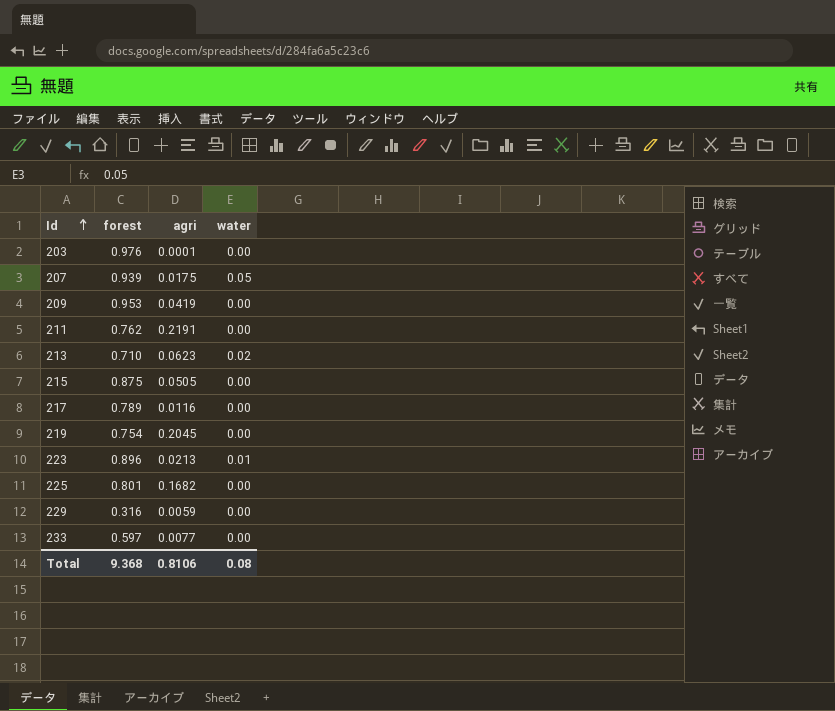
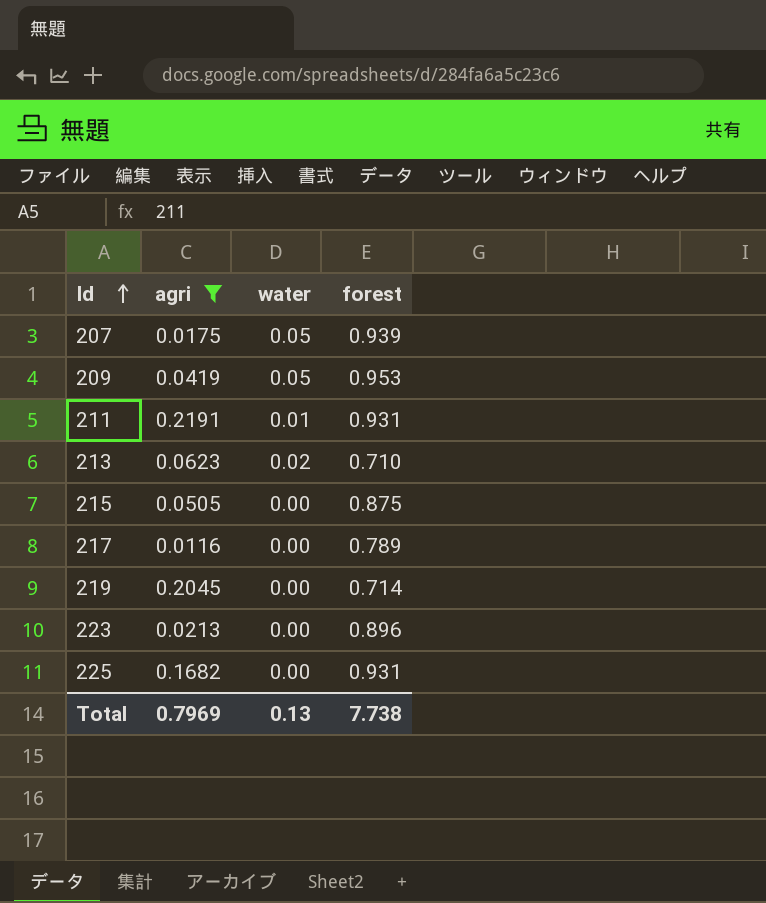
filter: none -> agri >= 0.0116
column forest | position: 2 -> 4
209 | water: 0.00 -> 0.05
211 | water: 0.00 -> 0.01
211 | forest: 0.762 -> 0.931
219 | forest: 0.754 -> 0.714
223 | water: 0.01 -> 0.00
225 | forest: 0.801 -> 0.931
Total | agri: 0.8106 -> 0.7969
Total | water: 0.08 -> 0.13
Total | forest: 9.368 -> 7.738

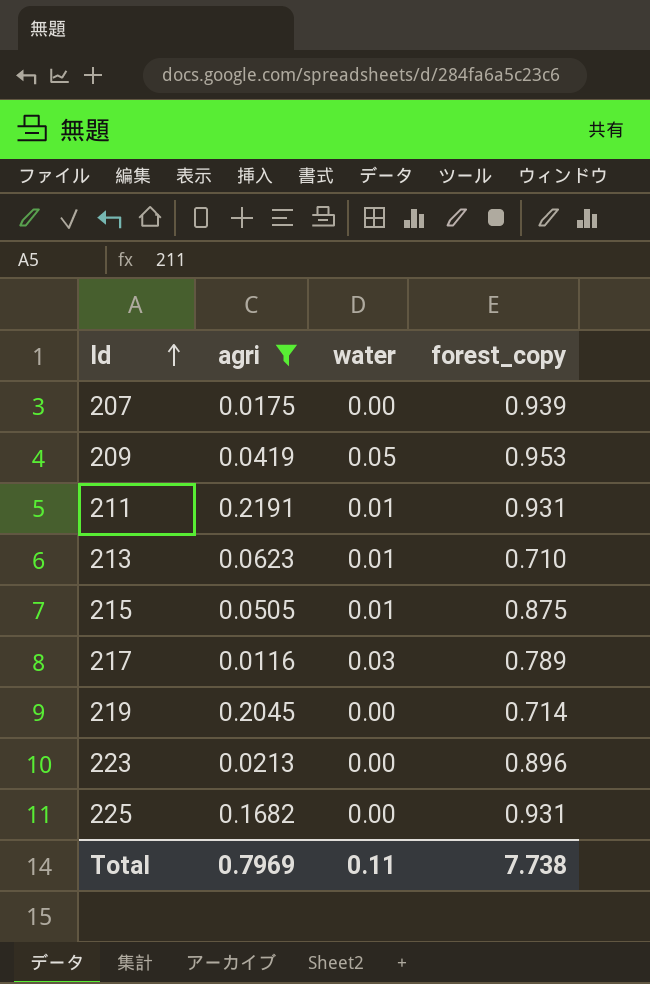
column name: forest -> forest_copy
207 | water: 0.05 -> 0.00
213 | water: 0.02 -> 0.01
215 | water: 0.00 -> 0.01
217 | water: 0.00 -> 0.03
Total | water: 0.13 -> 0.11

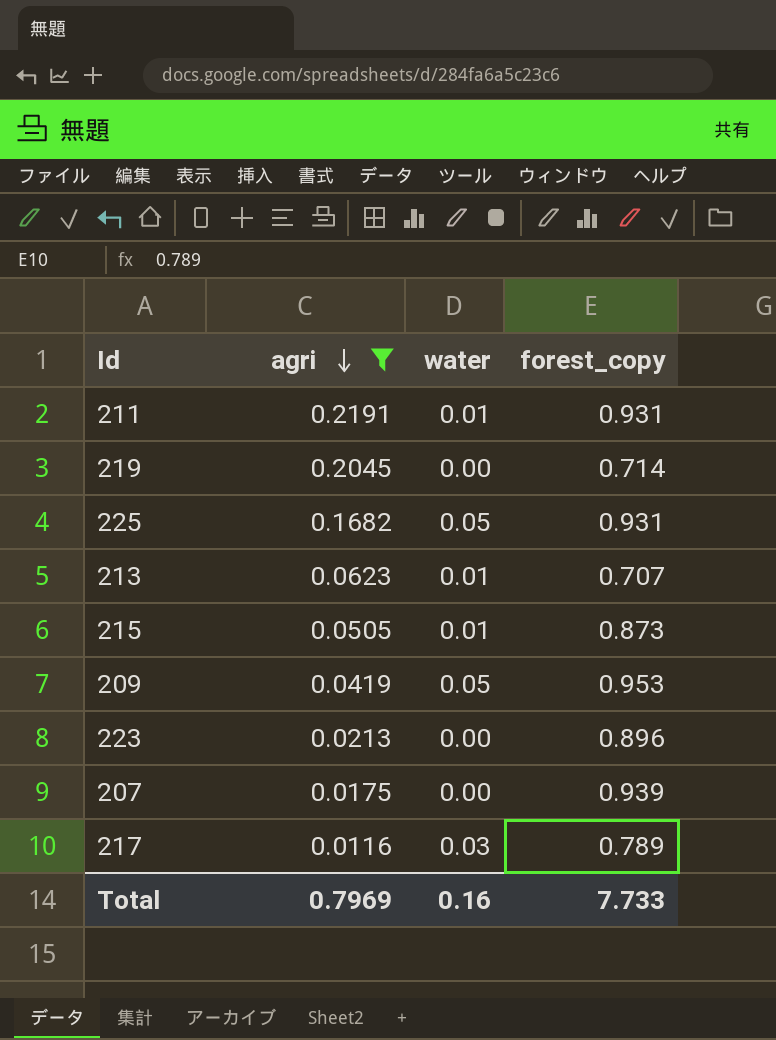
row order: Id ascending -> agri descending
225 | water: 0.00 -> 0.05
213 | forest_copy: 0.710 -> 0.707
215 | forest_copy: 0.875 -> 0.873
Total | water: 0.11 -> 0.16
Total | forest_copy: 7.738 -> 7.733

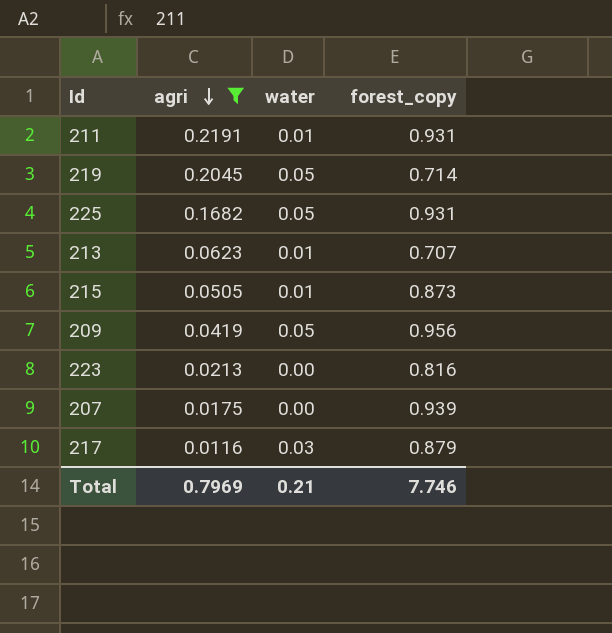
219 | water: 0.00 -> 0.05
209 | forest_copy: 0.953 -> 0.956
223 | forest_copy: 0.896 -> 0.816
217 | forest_copy: 0.789 -> 0.879
Total | water: 0.16 -> 0.21
Total | forest_copy: 7.733 -> 7.746

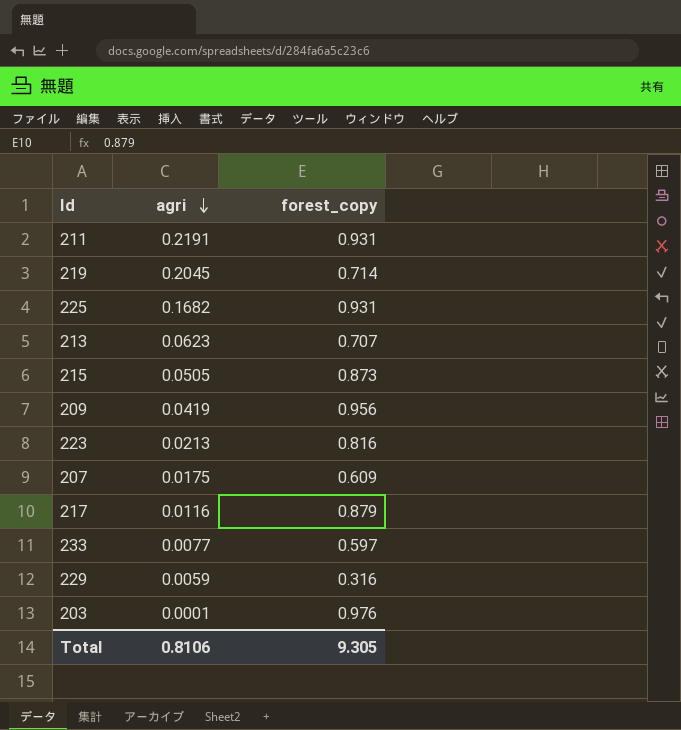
filter: agri >= 0.0116 -> none
column water | position: 3 -> none
207 | forest_copy: 0.939 -> 0.609
Total | agri: 0.7969 -> 0.8106
Total | forest_copy: 7.746 -> 9.305

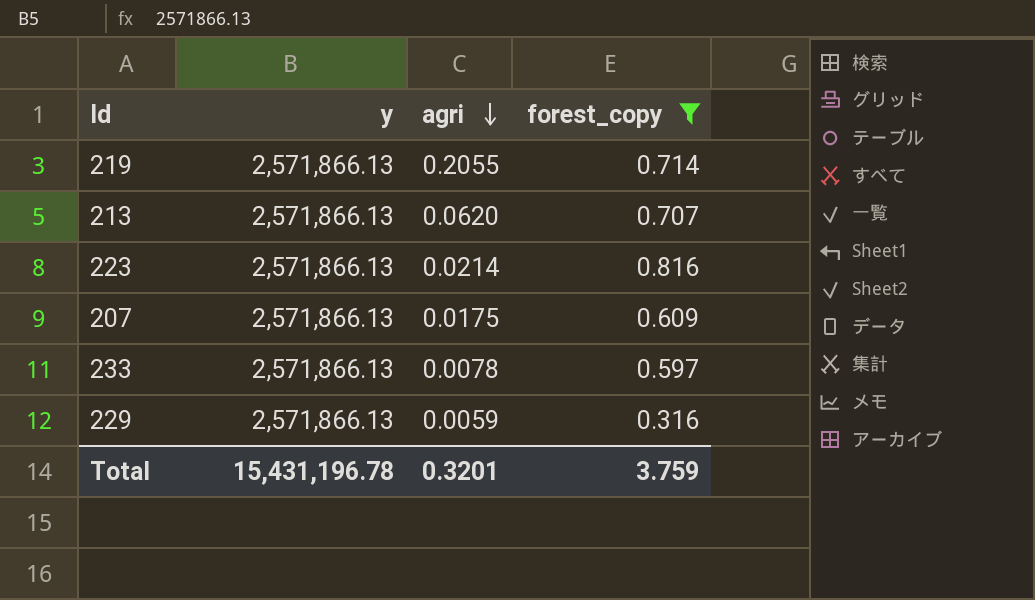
filter: none -> forest_copy <= 0.816
column y | position: none -> 2
219 | agri: 0.2045 -> 0.2055
213 | agri: 0.0623 -> 0.0620
223 | agri: 0.0213 -> 0.0214
233 | agri: 0.0077 -> 0.0078
Total | agri: 0.8106 -> 0.3201
Total | forest_copy: 9.305 -> 3.759

